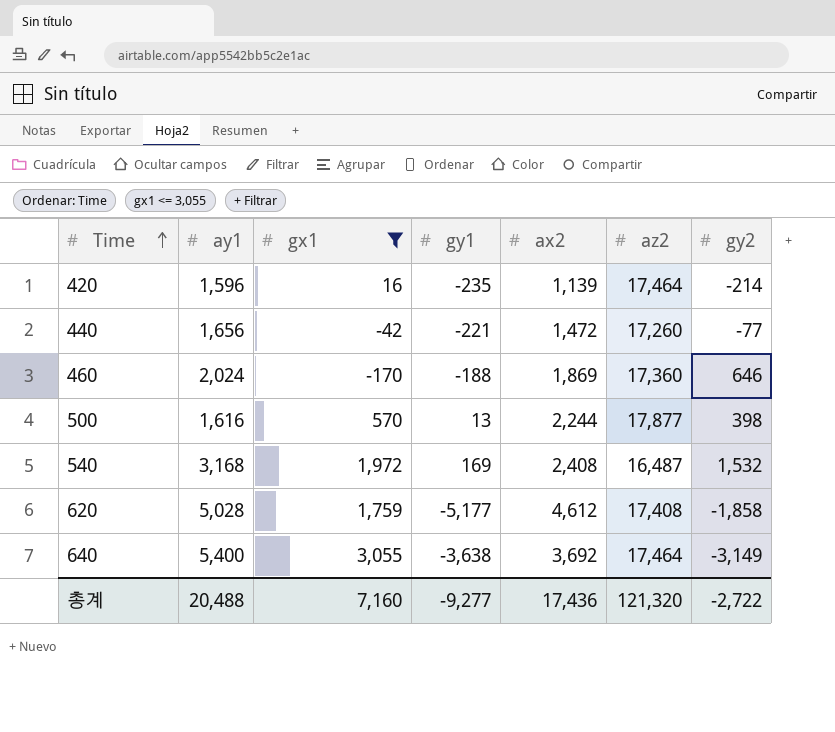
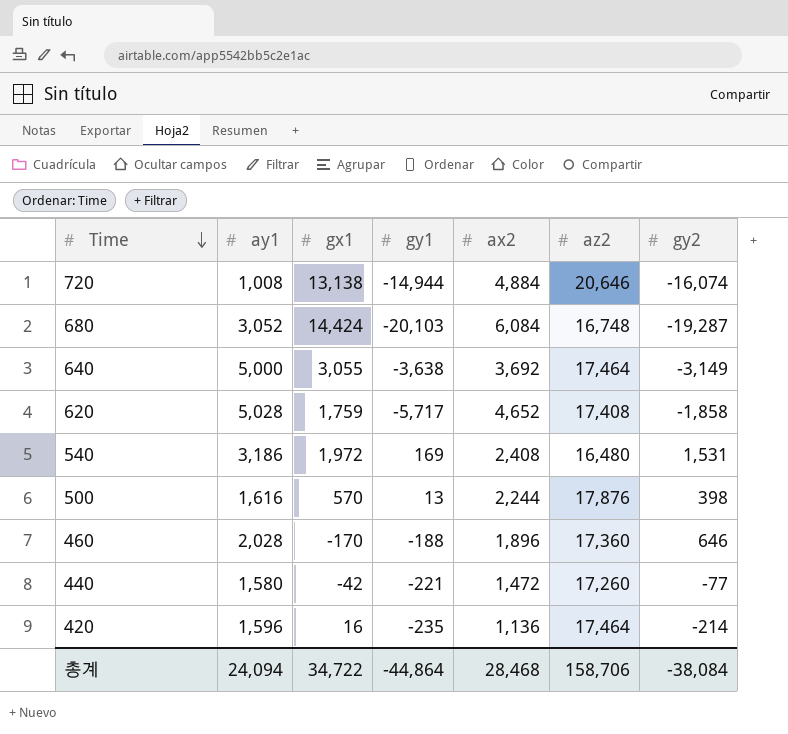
filter: gx1 <= 3,055 -> none
row order: Time ascending -> Time descending
640 | ay1: 5,400 -> 5,000
620 | gy1: -5,177 -> -5,717
620 | ax2: 4,612 -> 4,652
540 | ay1: 3,168 -> 3,186
540 | az2: 16,487 -> 16,480
540 | gy2: 1,532 -> 1,531
500 | az2: 17,877 -> 17,876
460 | ay1: 2,024 -> 2,028
460 | ax2: 1,869 -> 1,896
440 | ay1: 1,656 -> 1,580
420 | ax2: 1,139 -> 1,136
총계 | ay1: 20,488 -> 24,094
총계 | gx1: 7,160 -> 34,722
총계 | gy1: -9,277 -> -44,864
총계 | ax2: 17,436 -> 28,468
총계 | az2: 121,320 -> 158,706
총계 | gy2: -2,722 -> -38,084

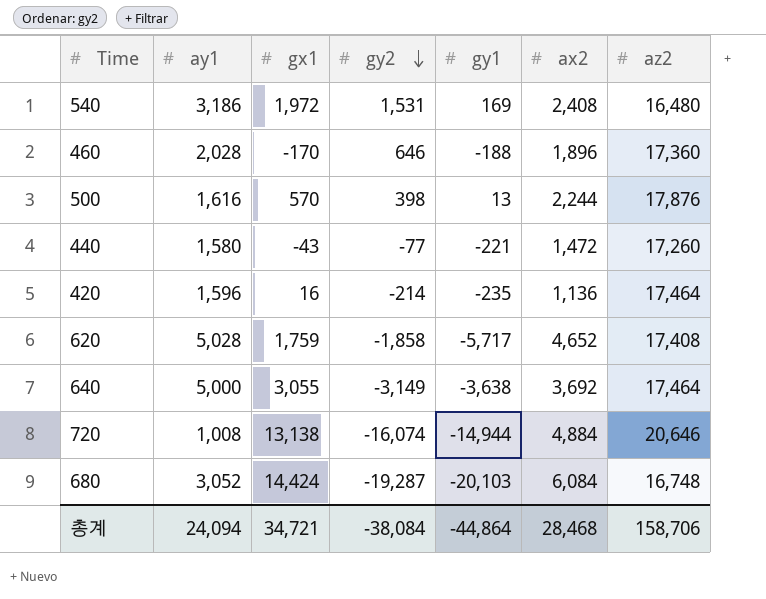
row order: Time descending -> gy2 descending
column gy2 | position: 7 -> 4
440 | gx1: -42 -> -43
총계 | gx1: 34,722 -> 34,721

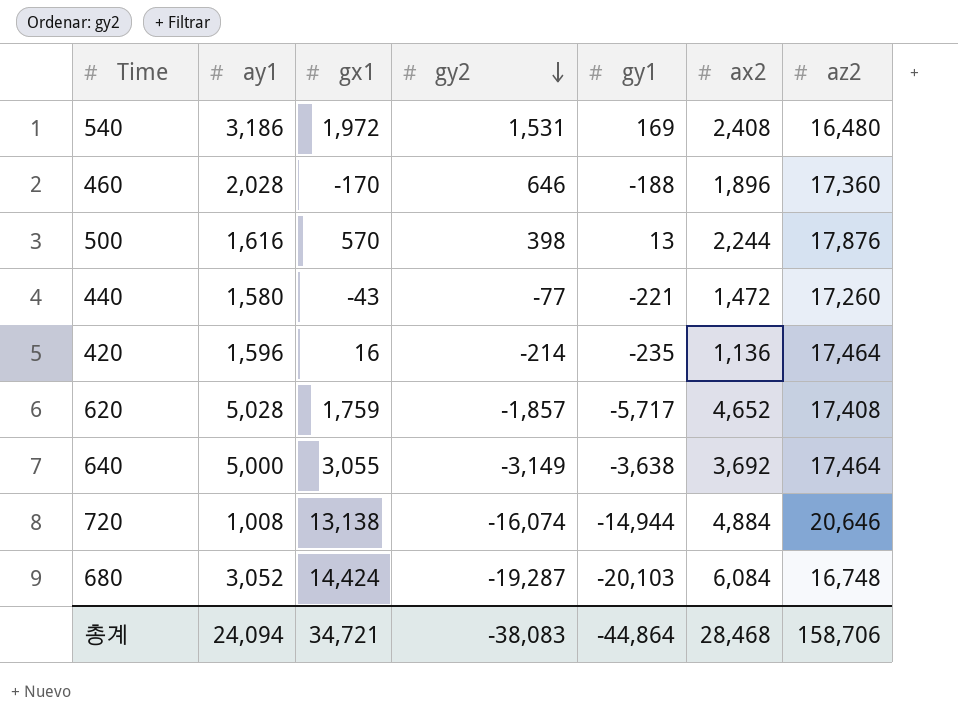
620 | gy2: -1,858 -> -1,857
총계 | gy2: -38,084 -> -38,083

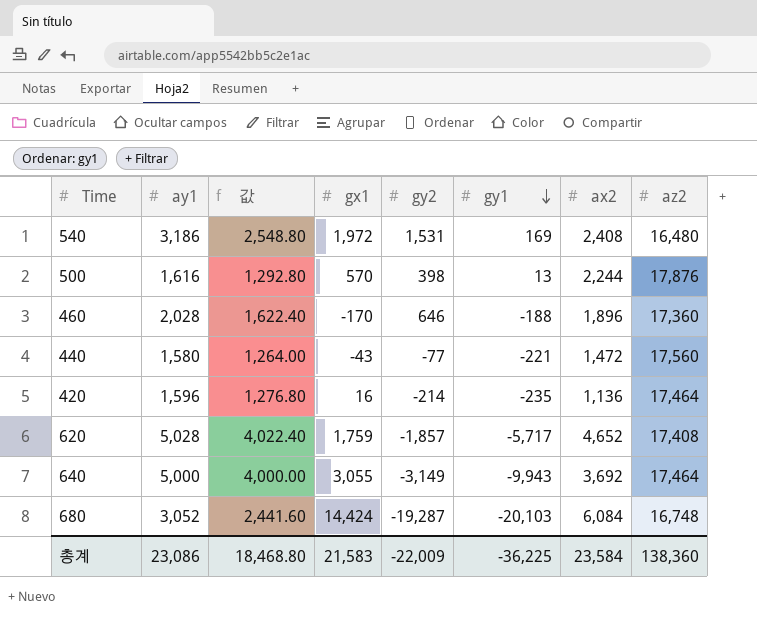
row order: gy2 descending -> gy1 descending
column 값 | formula: none -> [ay1] * 0.8
row 720: 1,008 | 13,138 | -16,074 | -14,944 | 4,884 | 20,646 -> none
440 | az2: 17,260 -> 17,560
640 | gy1: -3,638 -> -9,943
총계 | ay1: 24,094 -> 23,086
총계 | gx1: 34,721 -> 21,583
총계 | gy2: -38,083 -> -22,009
총계 | gy1: -44,864 -> -36,225
총계 | ax2: 28,468 -> 23,584
총계 | az2: 158,706 -> 138,360

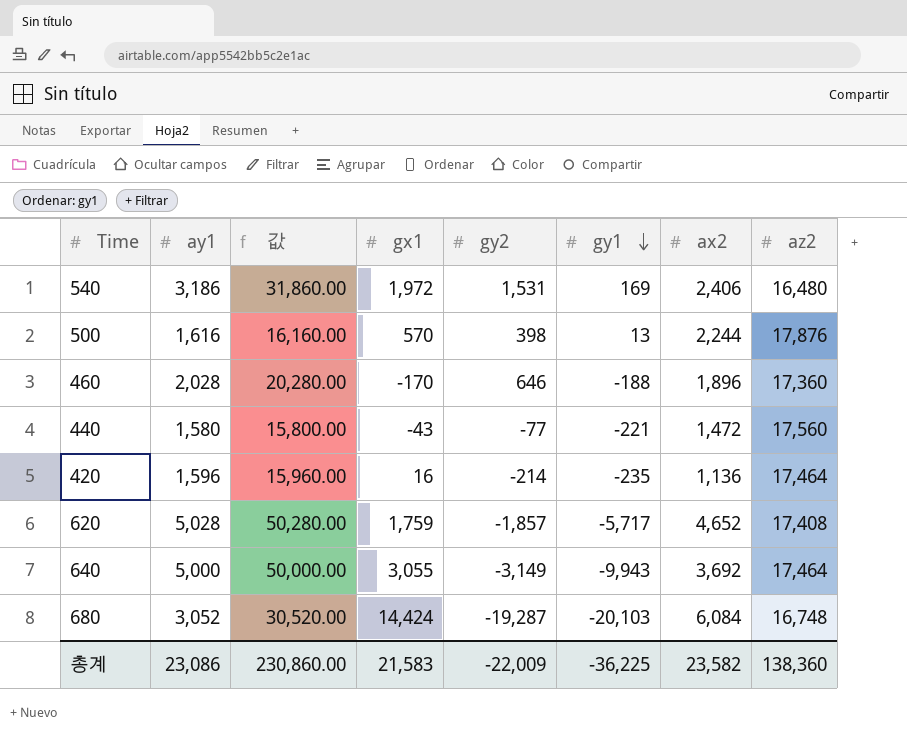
column 값 | formula: [ay1] * 0.8 -> [ay1] * 10
540 | ax2: 2,408 -> 2,406
총계 | 값: 18,468.80 -> 230,860.00
총계 | ax2: 23,584 -> 23,582

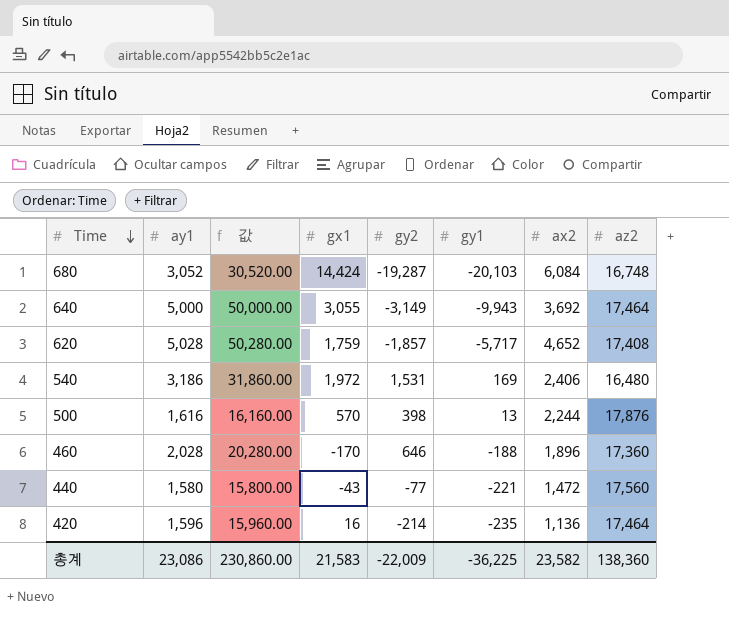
row order: gy1 descending -> Time descending

